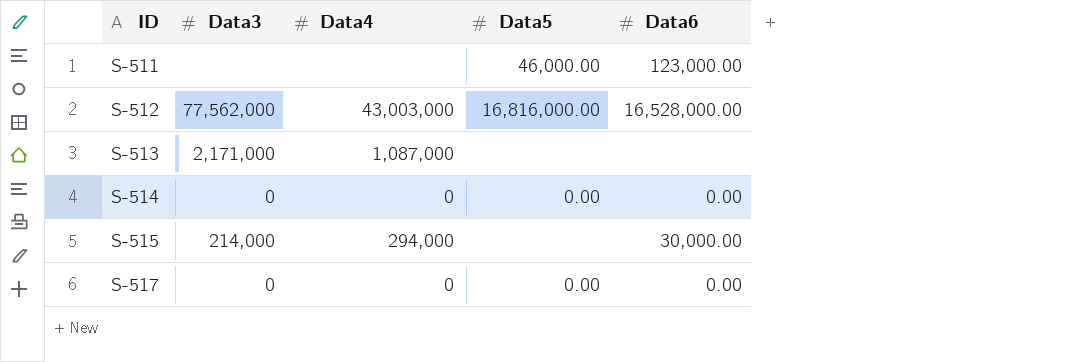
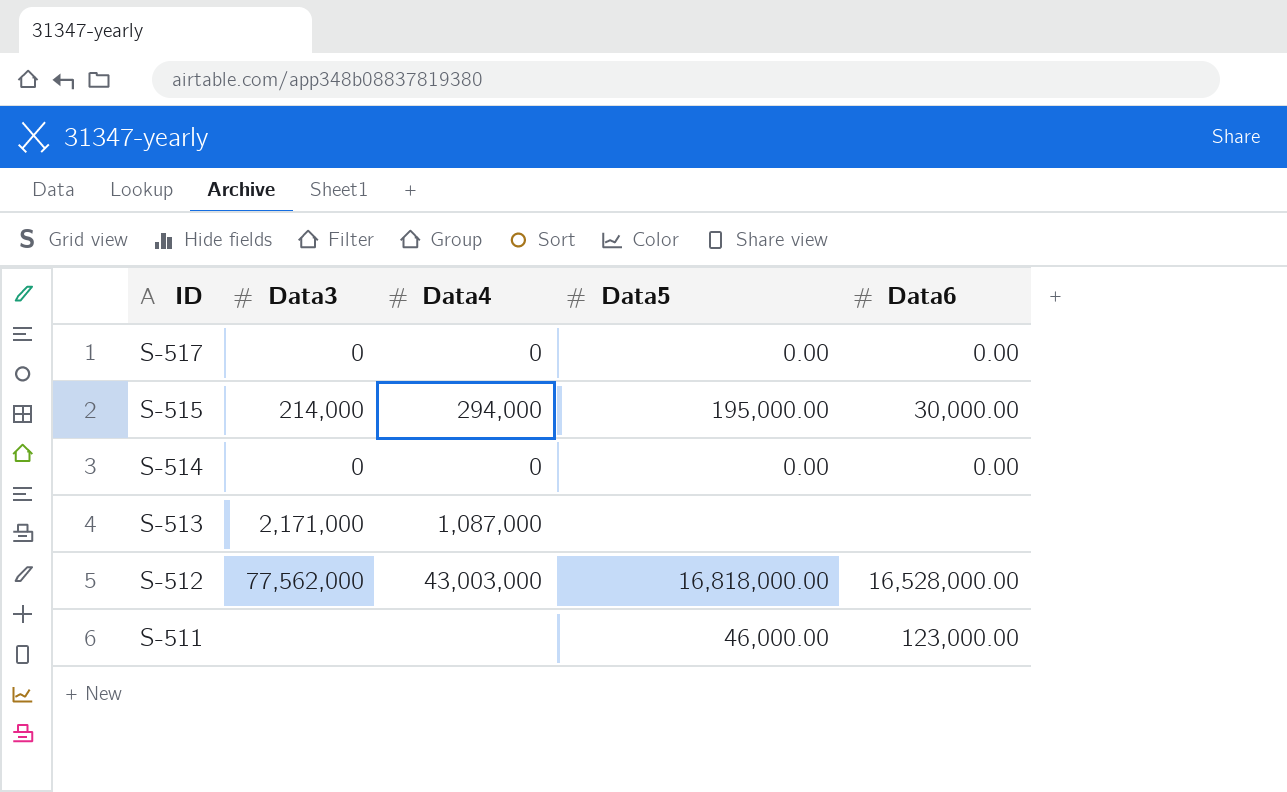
row order: ID ascending -> ID descending
S-515 | Data5: none -> 195,000.00
S-512 | Data5: 16,816,000.00 -> 16,818,000.00

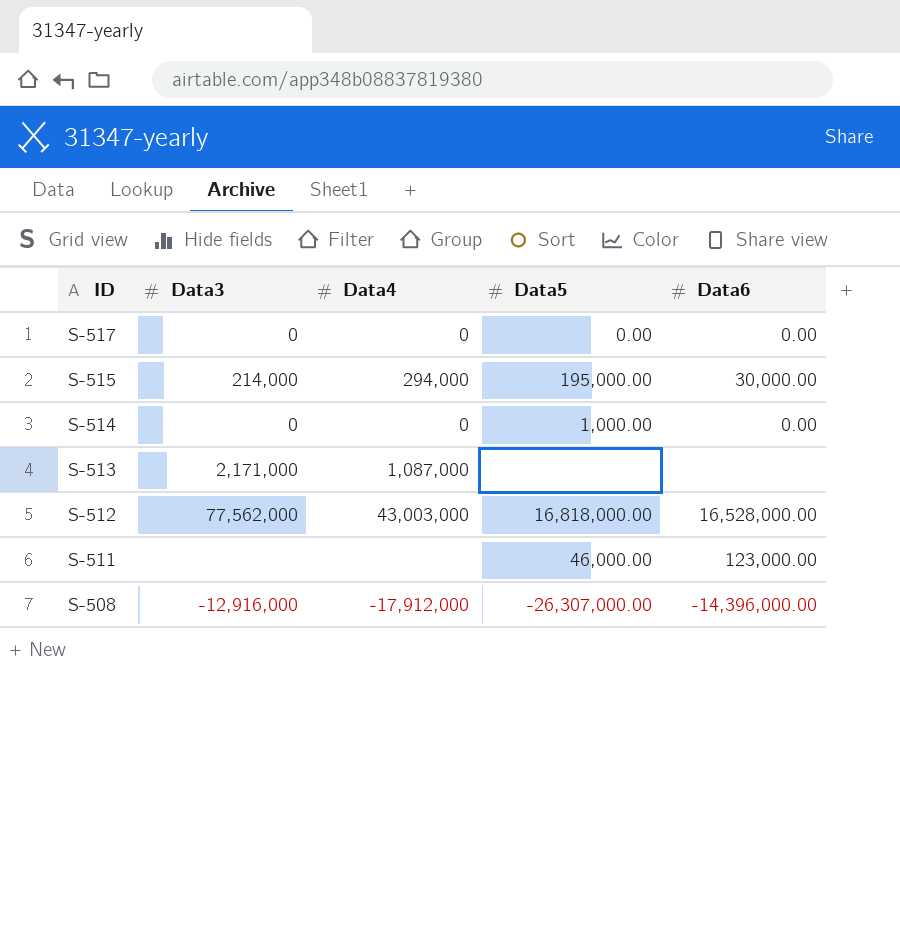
S-514 | Data5: 0.00 -> 1,000.00
row S-508: none -> -12,916,000 | -17,912,000 | -26,307,000.00 | -14,396,000.00

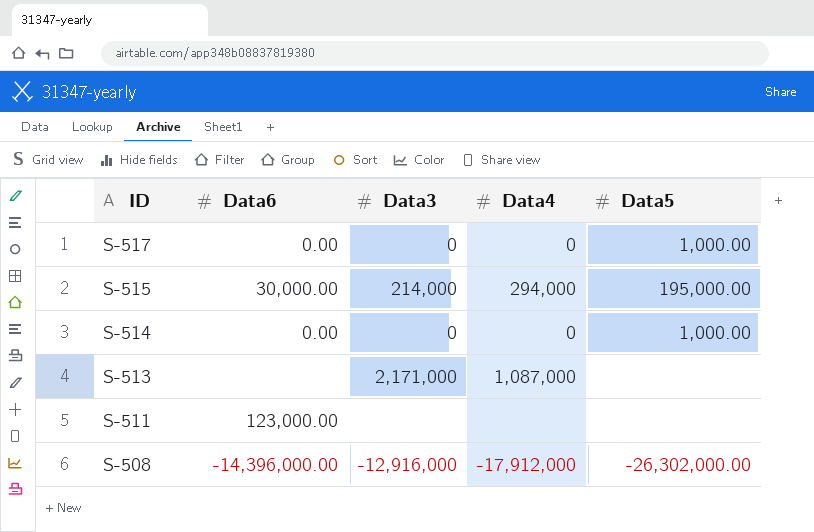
column Data6 | position: 5 -> 2
row S-512: 77,562,000 | 43,003,000 | 16,818,000.00 | 16,528,000.00 -> none
S-517 | Data5: 0.00 -> 1,000.00
S-511 | Data5: 46,000.00 -> none
S-508 | Data5: -26,307,000.00 -> -26,302,000.00

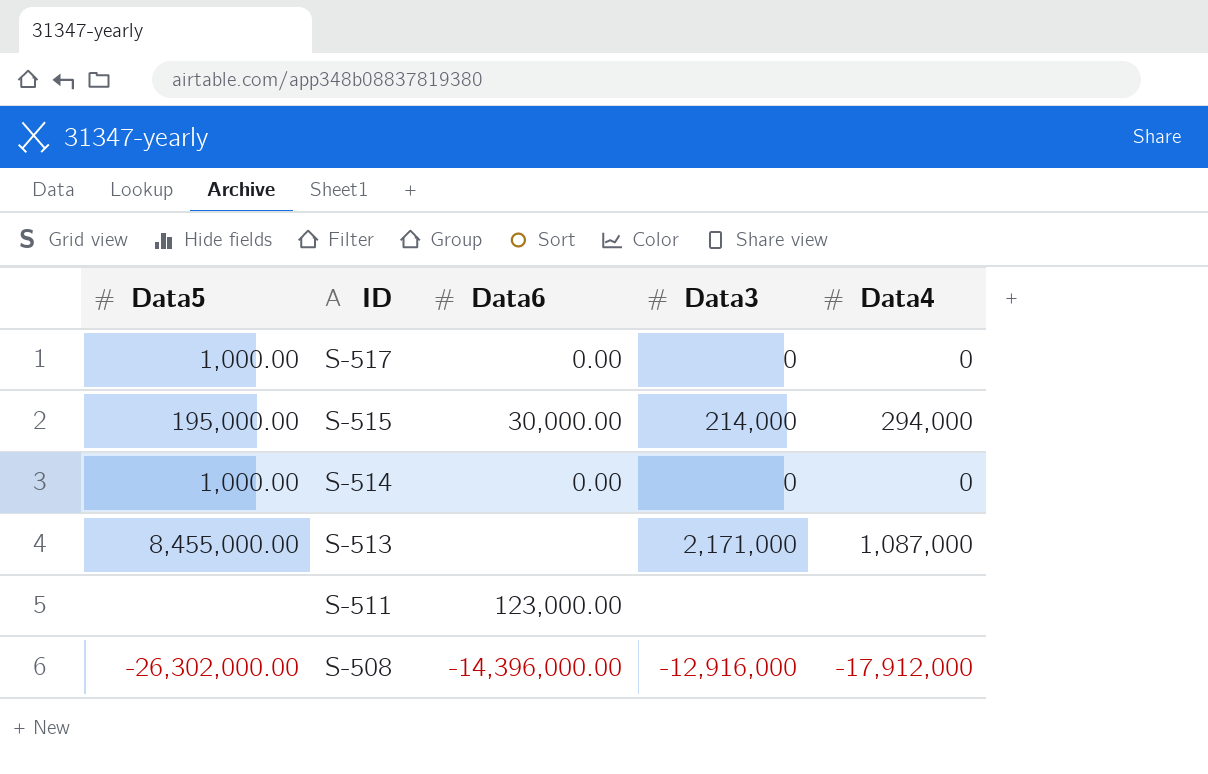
column Data5 | position: 5 -> 1
S-513 | Data5: none -> 8,455,000.00

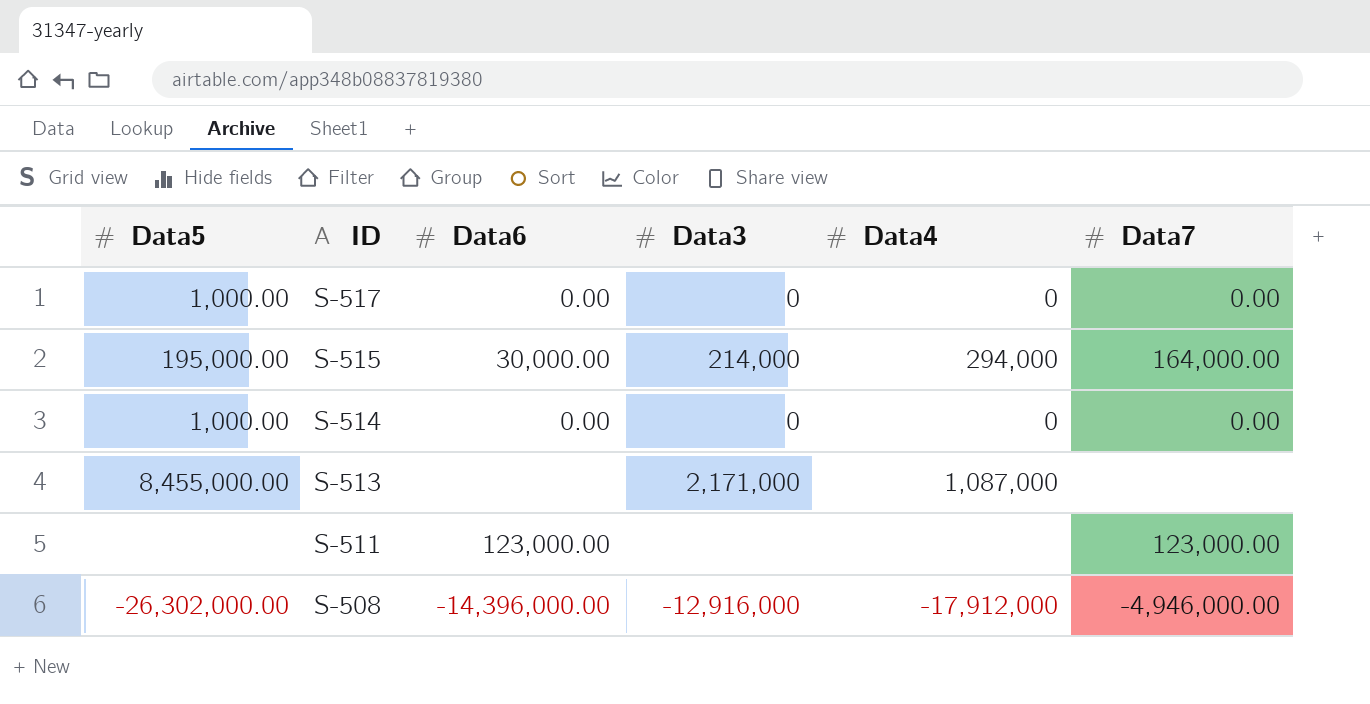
column Data7 | position: none -> 6

